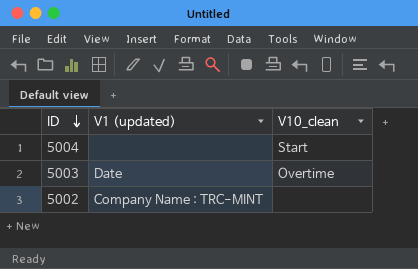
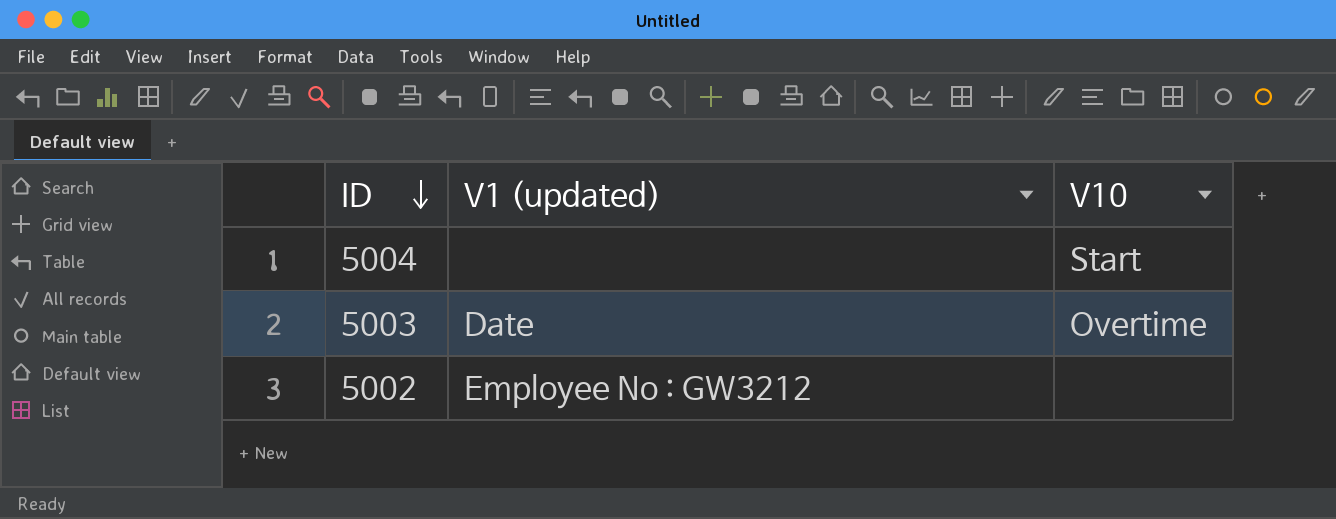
column name: V10_clean -> V10
5002 | V1 (updated): Company Name : TRC-MINT -> Employee No : GW3212

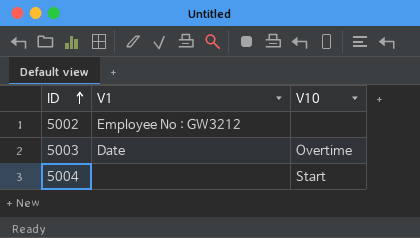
row order: ID descending -> ID ascending
column name: V1 (updated) -> V1

